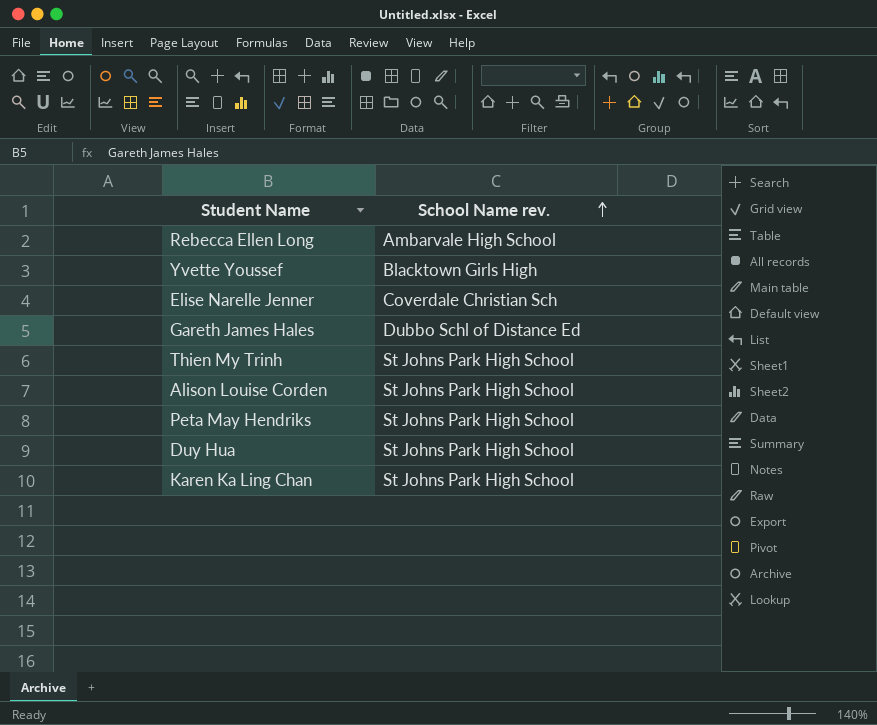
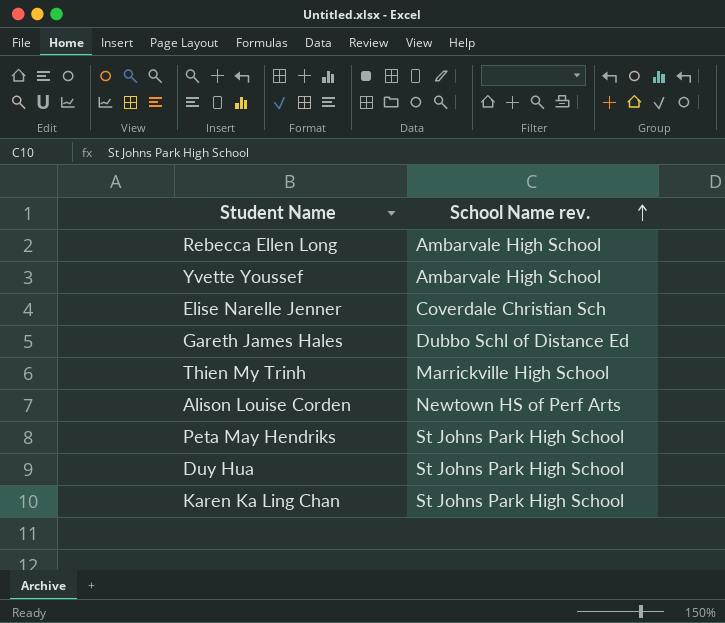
Yvette Youssef | School Name rev.: Blacktown Girls High -> Ambarvale High School
Thien My Trinh | School Name rev.: St Johns Park High School -> Marrickville High School
Alison Louise Corden | School Name rev.: St Johns Park High School -> Newtown HS of Perf Arts

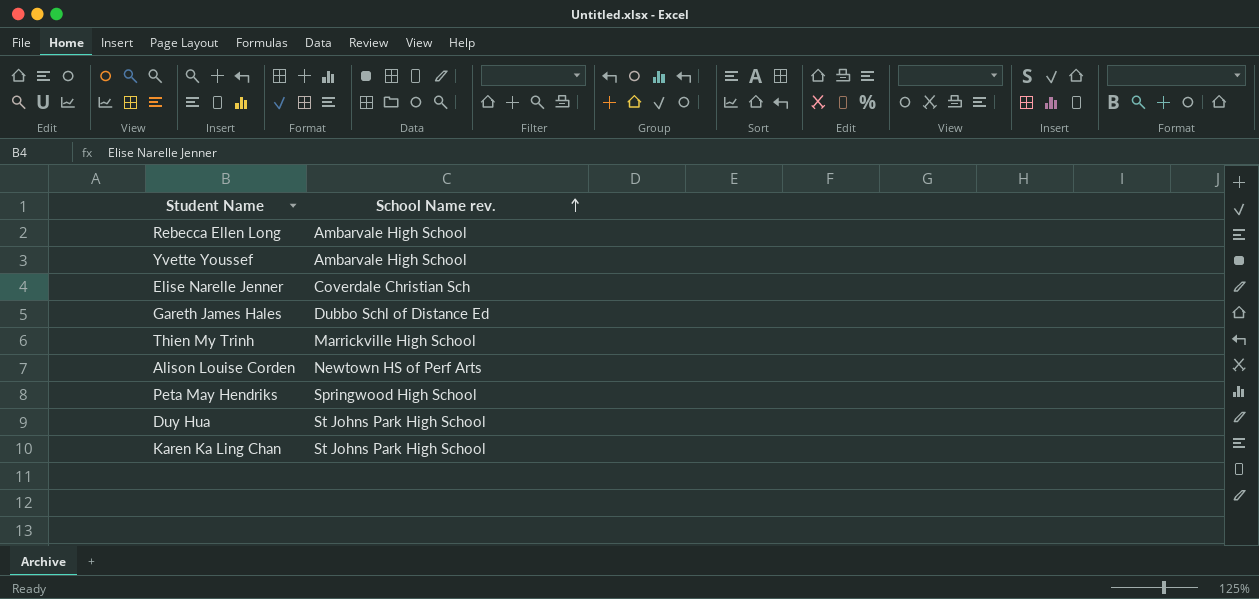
Peta May Hendriks | School Name rev.: St Johns Park High School -> Springwood High School

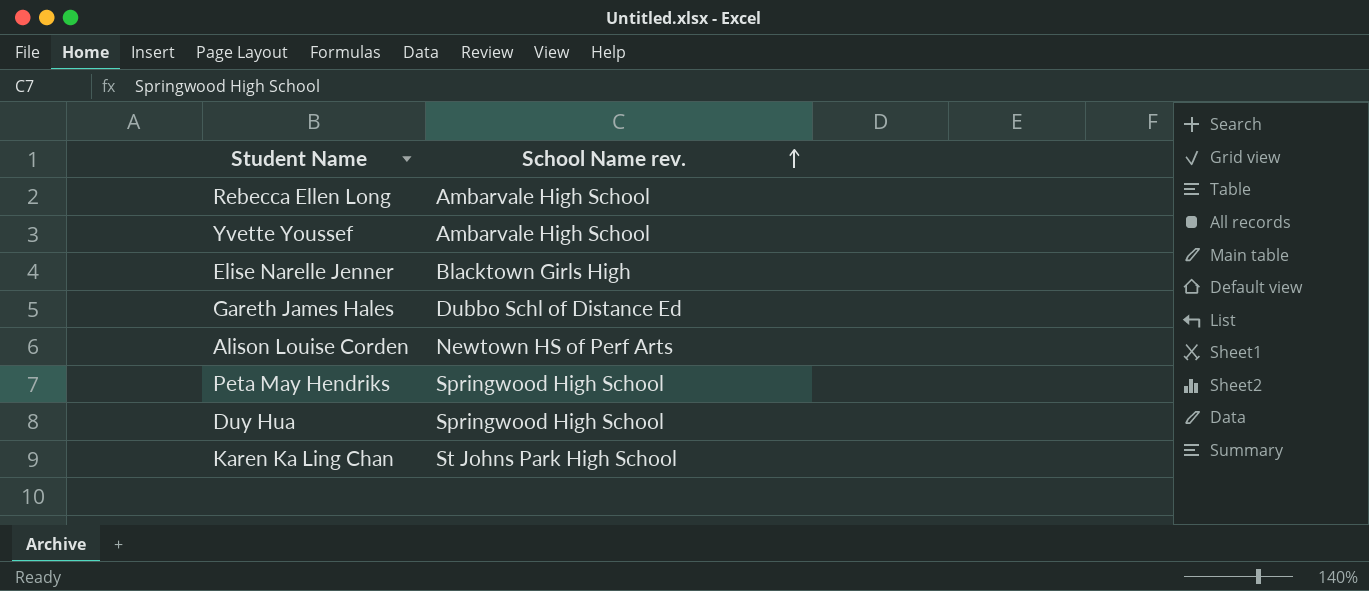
row Thien My Trinh: Marrickville High School -> none
Elise Narelle Jenner | School Name rev.: Coverdale Christian Sch -> Blacktown Girls High
Duy Hua | School Name rev.: St Johns Park High School -> Springwood High School

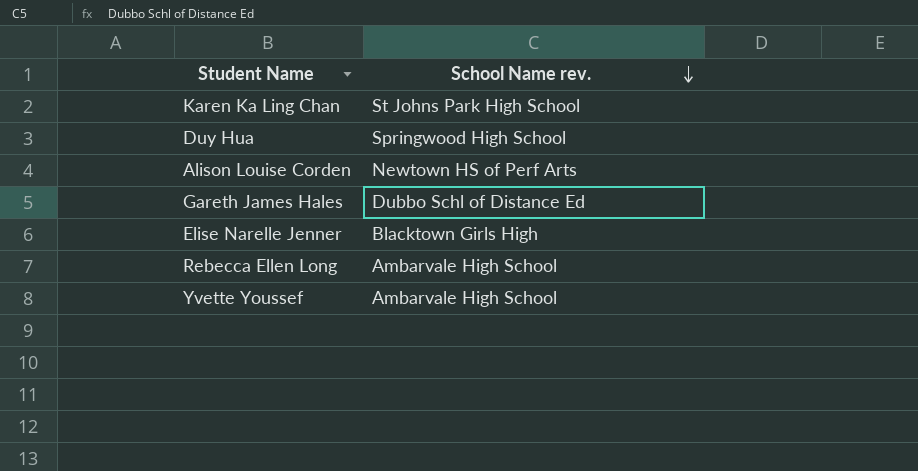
row order: School Name rev. ascending -> School Name rev. descending
row Peta May Hendriks: Springwood High School -> none

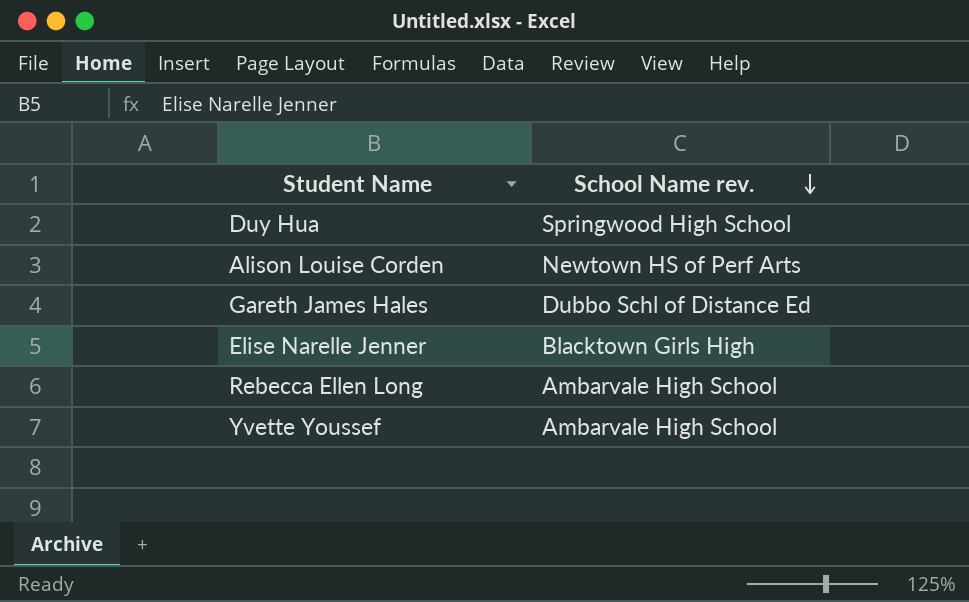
row Karen Ka Ling Chan: St Johns Park High School -> none

